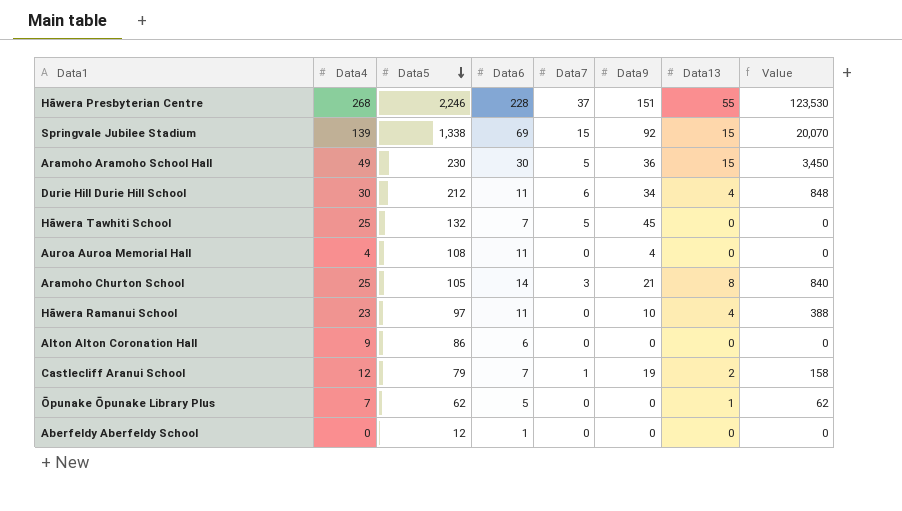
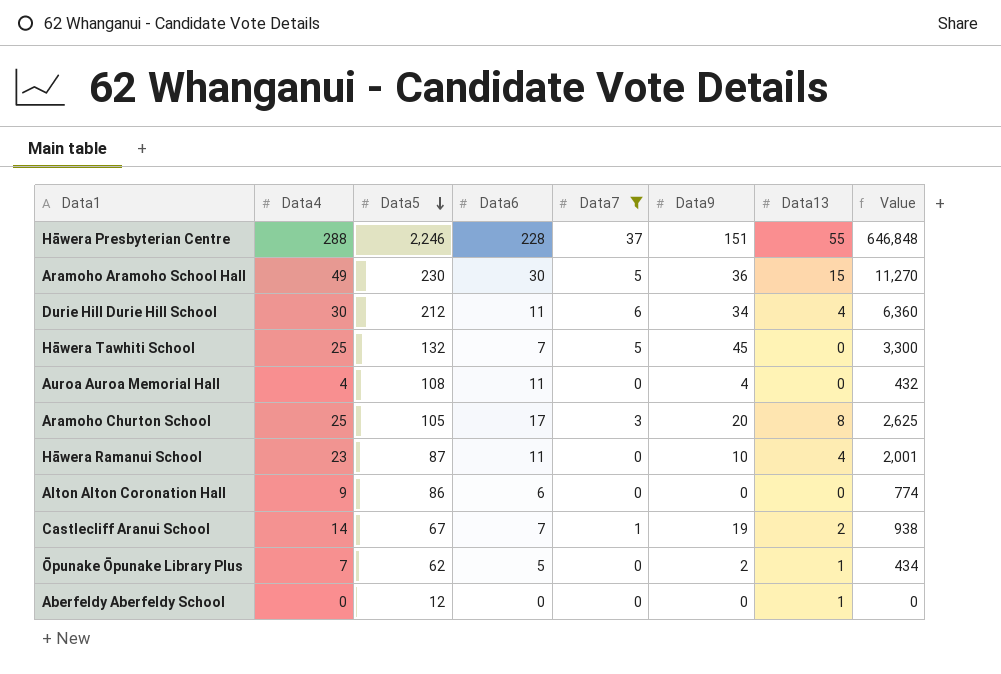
filter: none -> Data7 != 15
column Value | formula: [Data5] * [Data13] -> [Data4] * [Data5]
Hāwera Presbyterian Centre | Data4: 268 -> 288
Aramoho Churton School | Data6: 14 -> 17
Aramoho Churton School | Data9: 21 -> 20
Hāwera Ramanui School | Data5: 97 -> 87
Castlecliff Aranui School | Data4: 12 -> 14
Castlecliff Aranui School | Data5: 79 -> 67
Ōpunake Ōpunake Library Plus | Data9: 0 -> 2
Aberfeldy Aberfeldy School | Data6: 1 -> 0
Aberfeldy Aberfeldy School | Data13: 0 -> 1

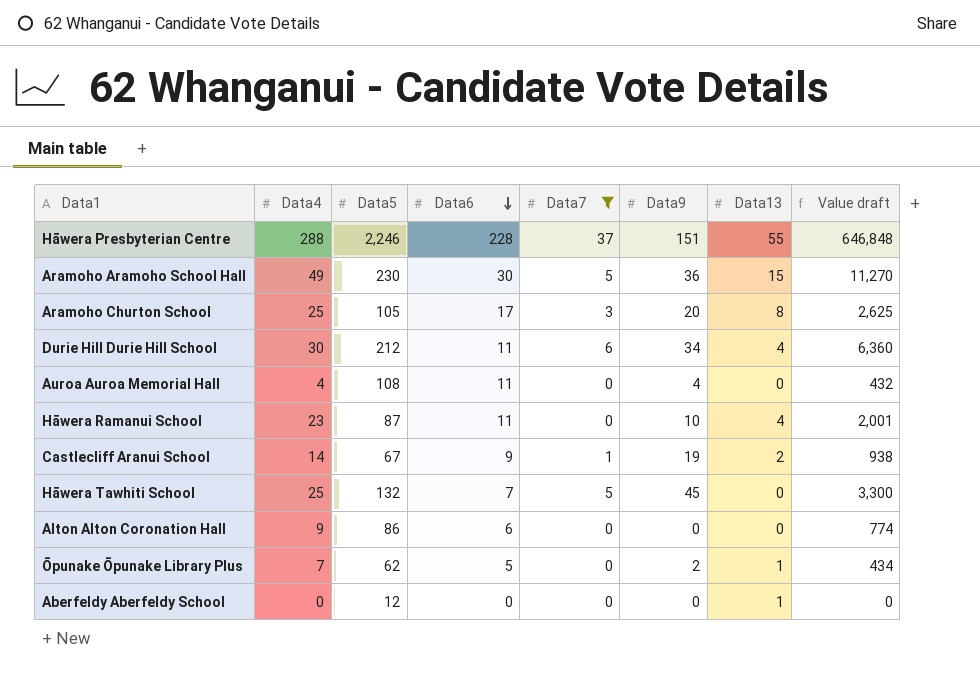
row order: Data5 descending -> Data6 descending
column name: Value -> Value draft
Castlecliff Aranui School | Data6: 7 -> 9

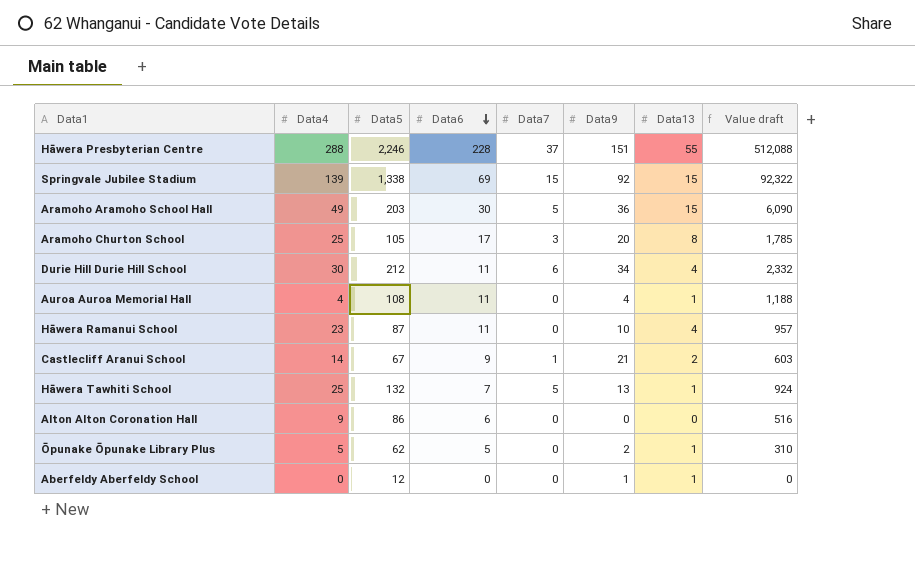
filter: Data7 != 15 -> none
column Value draft | formula: [Data4] * [Data5] -> [Data5] * [Data6]
Aramoho Aramoho School Hall | Data5: 230 -> 203
Auroa Auroa Memorial Hall | Data13: 0 -> 1
Castlecliff Aranui School | Data9: 19 -> 21
Hāwera Tawhiti School | Data9: 45 -> 13
Hāwera Tawhiti School | Data13: 0 -> 1
Ōpunake Ōpunake Library Plus | Data4: 7 -> 5
Aberfeldy Aberfeldy School | Data9: 0 -> 1

